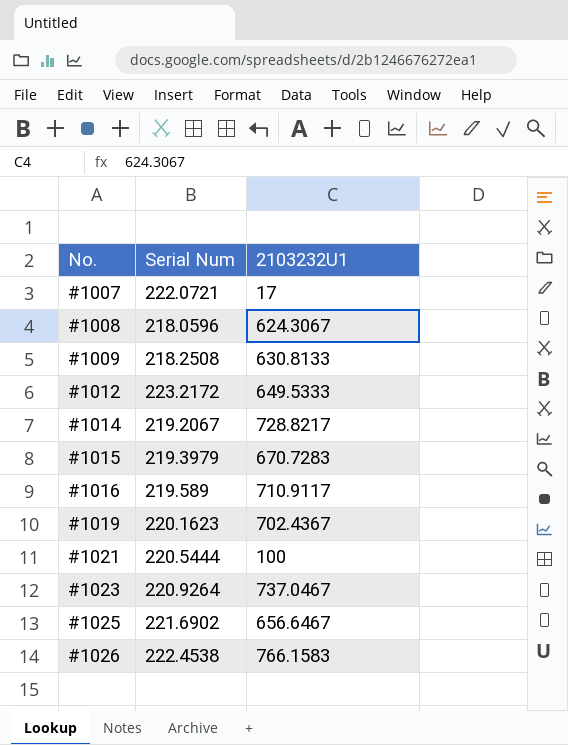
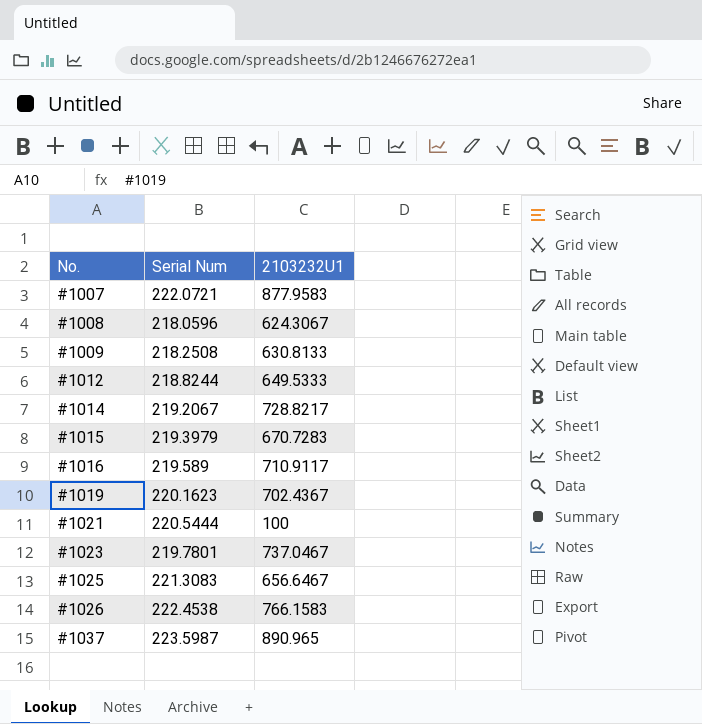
#1007 | 2103232U1: 17 -> 877.9583
#1012 | Serial Num: 223.2172 -> 218.8244
#1023 | Serial Num: 220.9264 -> 219.7801
#1025 | Serial Num: 221.6902 -> 221.3083
row #1037: none -> 223.5987 | 890.965

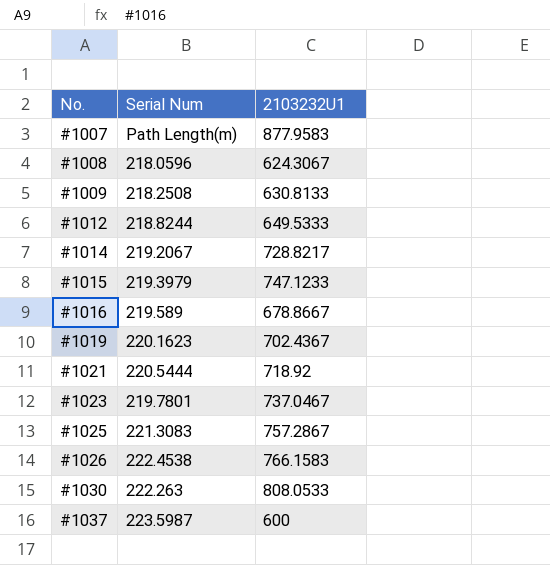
#1007 | Serial Num: 222.0721 -> Path Length(m)
#1015 | 2103232U1: 670.7283 -> 747.1233
#1016 | 2103232U1: 710.9117 -> 678.8667
#1021 | 2103232U1: 100 -> 718.92
#1025 | 2103232U1: 656.6467 -> 757.2867
row #1030: none -> 222.263 | 808.0533
#1037 | 2103232U1: 890.965 -> 600

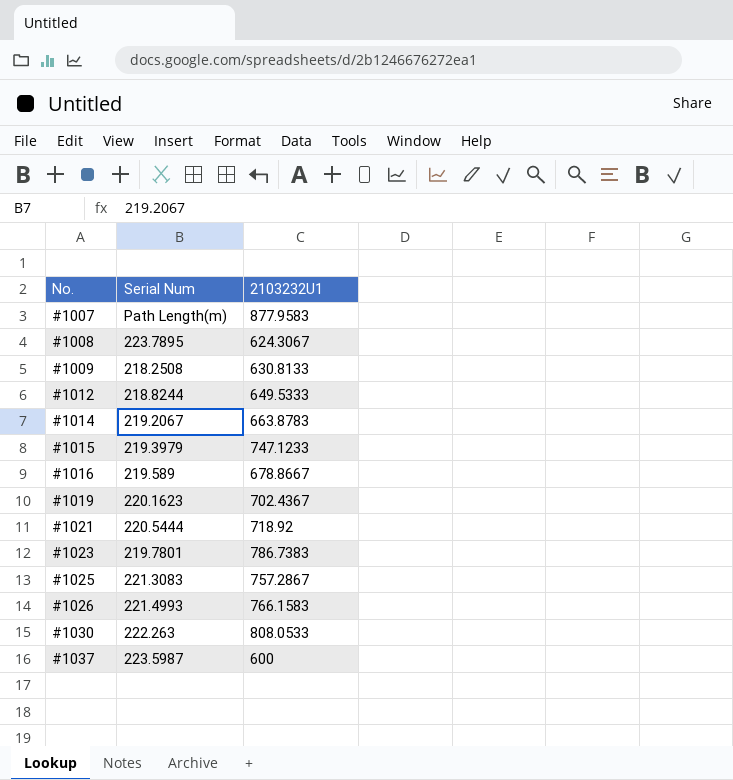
#1008 | Serial Num: 218.0596 -> 223.7895
#1014 | 2103232U1: 728.8217 -> 663.8783
#1023 | 2103232U1: 737.0467 -> 786.7383
#1026 | Serial Num: 222.4538 -> 221.4993

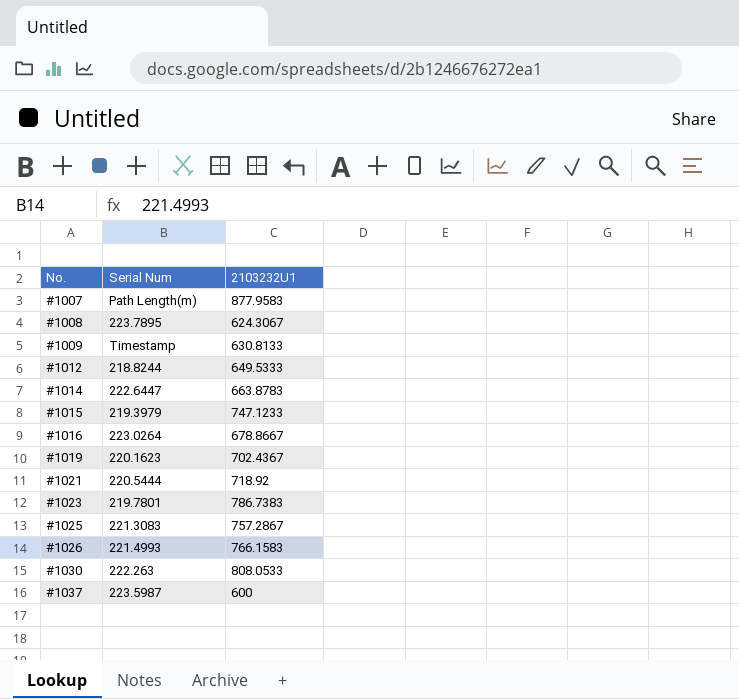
#1009 | Serial Num: 218.2508 -> Timestamp
#1014 | Serial Num: 219.2067 -> 222.6447
#1016 | Serial Num: 219.589 -> 223.0264

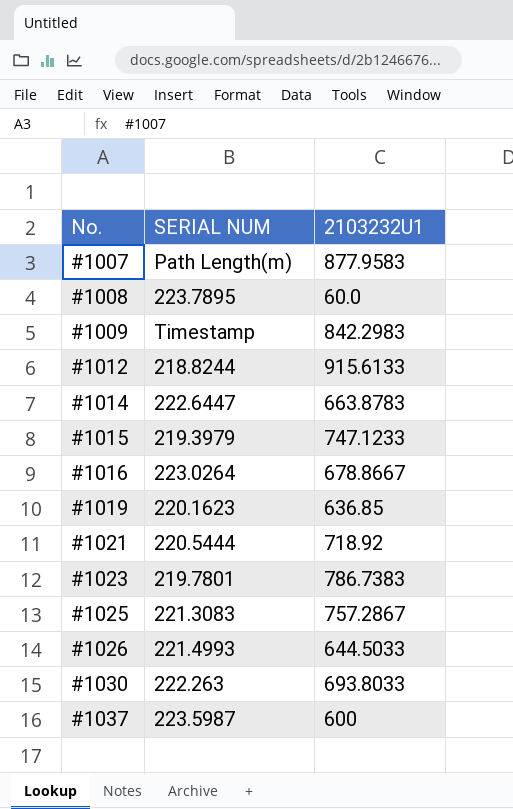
column name: Serial Num -> SERIAL NUM
#1008 | 2103232U1: 624.3067 -> 60.0
#1009 | 2103232U1: 630.8133 -> 842.2983
#1012 | 2103232U1: 649.5333 -> 915.6133
#1019 | 2103232U1: 702.4367 -> 636.85
#1026 | 2103232U1: 766.1583 -> 644.5033
#1030 | 2103232U1: 808.0533 -> 693.8033

